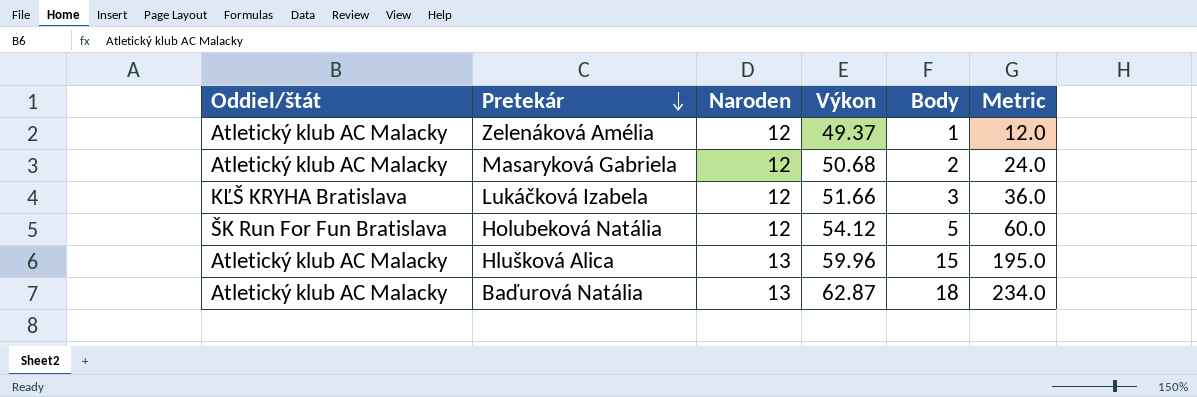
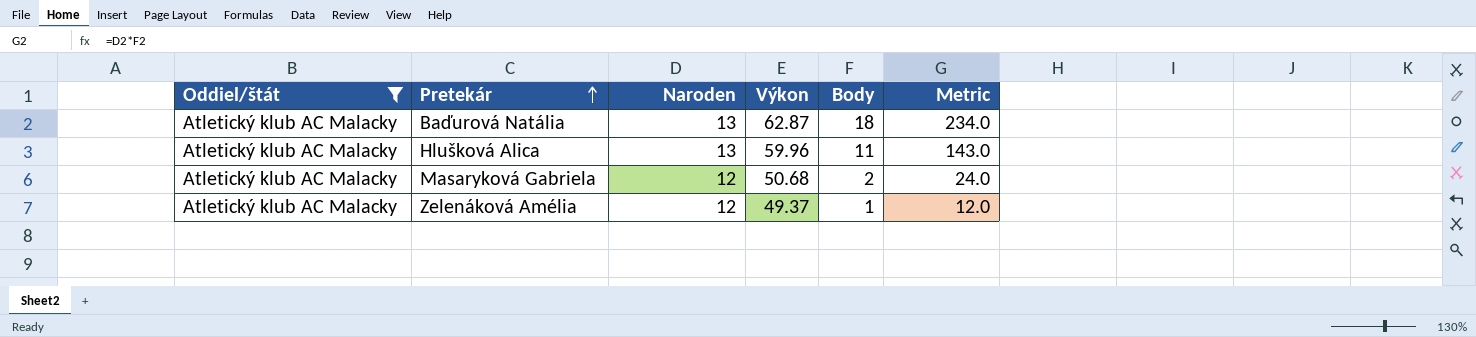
filter: none -> Oddiel/štát = Atletický klub AC Malacky
row order: Pretekár descending -> Pretekár ascending
Hlušková Alica | Body: 15 -> 11
Hlušková Alica | Metric: 195.0 -> 143.0

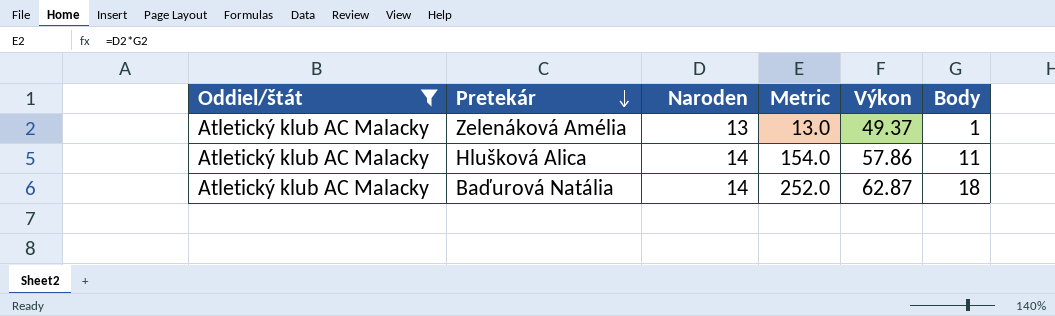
row order: Pretekár ascending -> Pretekár descending
column Metric | position: 6 -> 4
row Masaryková Gabriela: Atletický klub AC Malacky | 12 | 50.68 | 2 | 24.0 -> none
Zelenáková Amélia | Naroden: 12 -> 13
Zelenáková Amélia | Metric: 12.0 -> 13.0
Hlušková Alica | Naroden: 13 -> 14
Hlušková Alica | Metric: 143.0 -> 154.0
Hlušková Alica | Výkon: 59.96 -> 57.86
Baďurová Natália | Naroden: 13 -> 14
Baďurová Natália | Metric: 234.0 -> 252.0

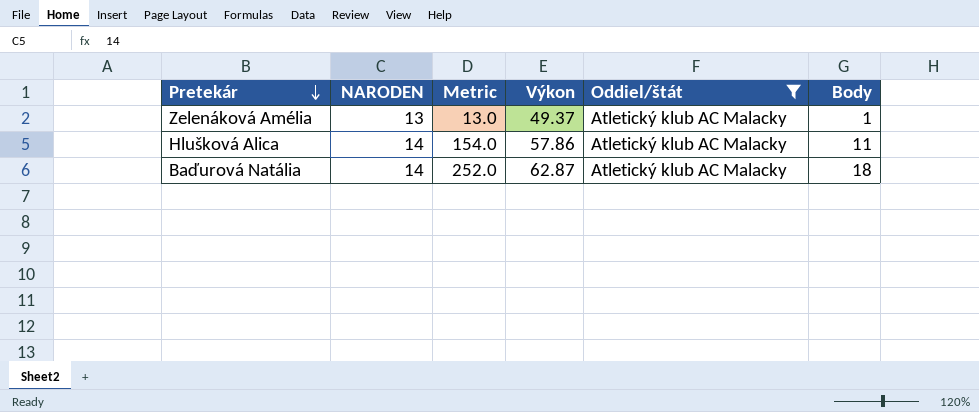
column name: Naroden -> NARODEN
column Oddiel/štát | position: 1 -> 5

